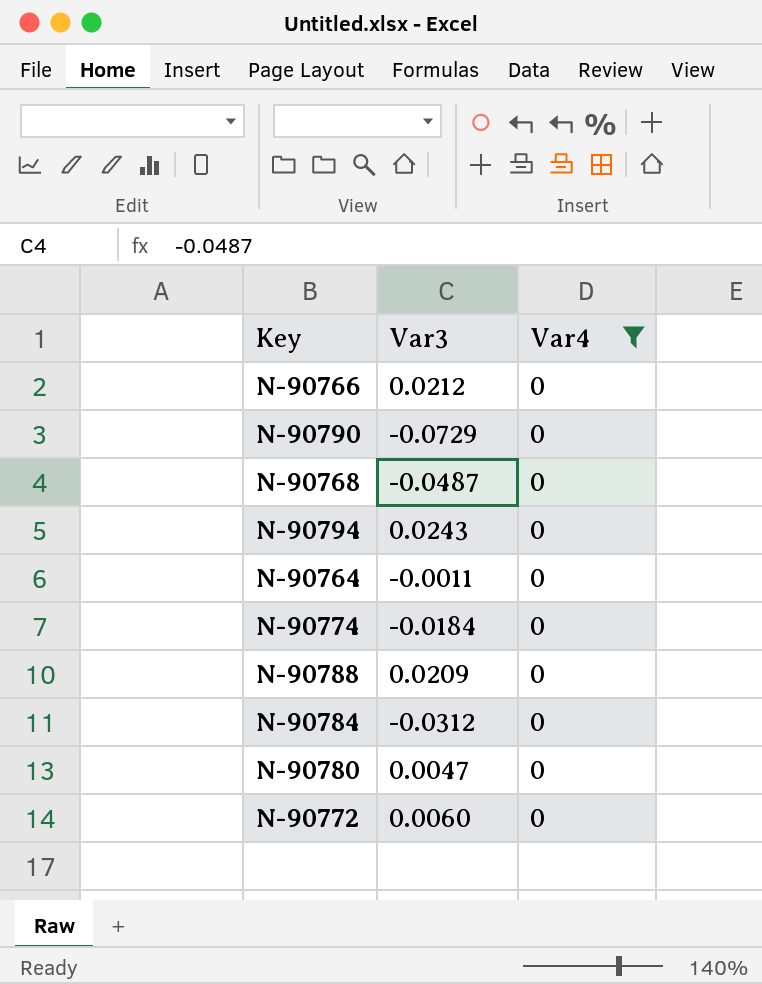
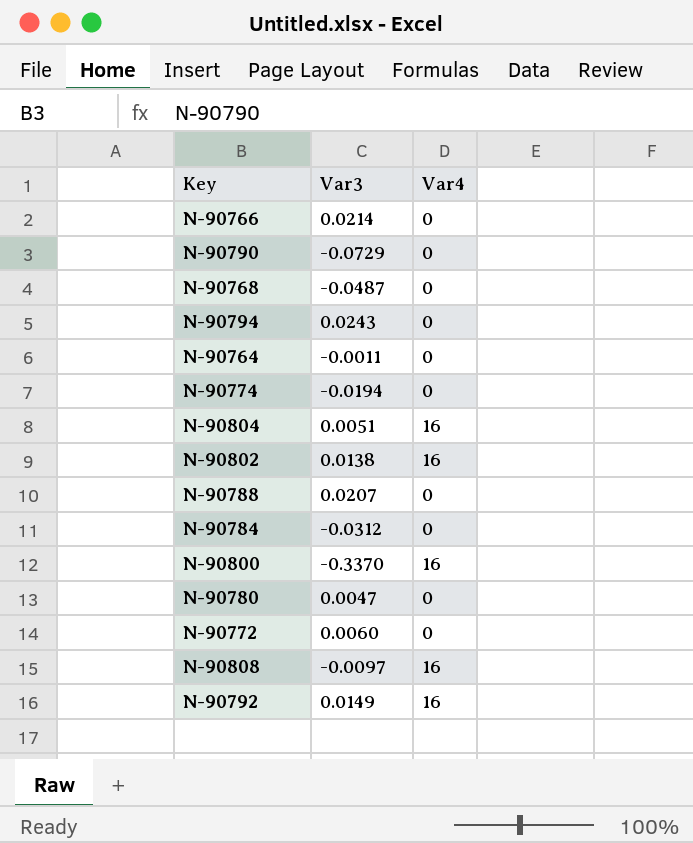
filter: Var4 = 0 -> none
N-90766 | Var3: 0.0212 -> 0.0214
N-90774 | Var3: -0.0184 -> -0.0194
N-90788 | Var3: 0.0209 -> 0.0207

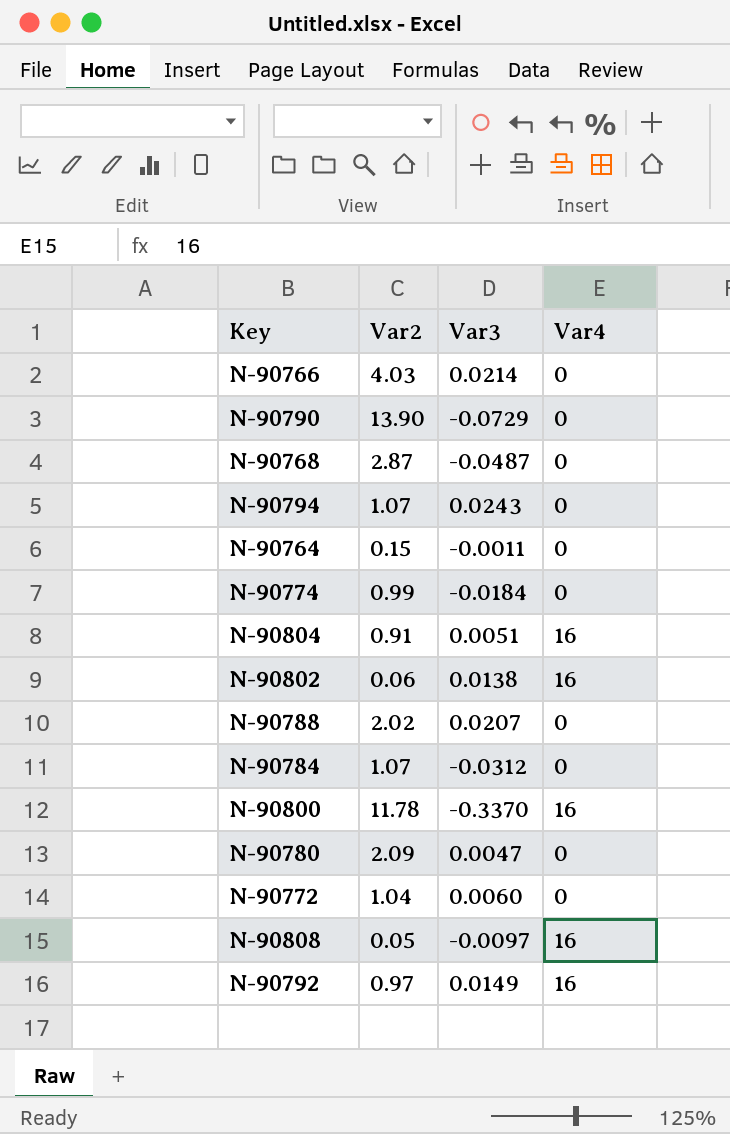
column Var2 | position: none -> 2
N-90774 | Var3: -0.0194 -> -0.0184

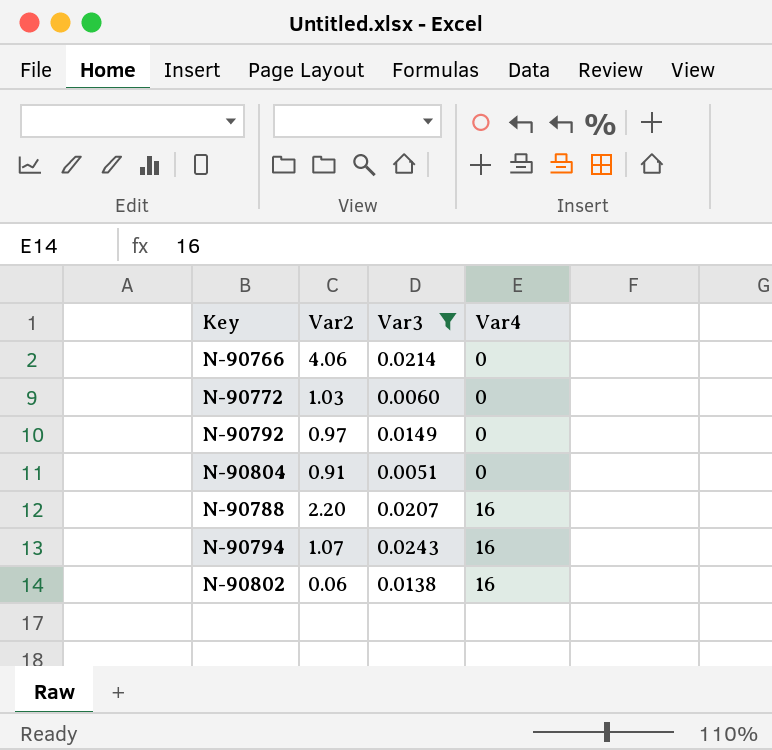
filter: none -> Var3 >= 0.0051
row order: none -> Var4 ascending
N-90766 | Var2: 4.03 -> 4.06
N-90772 | Var2: 1.04 -> 1.03
N-90792 | Var4: 16 -> 0
N-90804 | Var4: 16 -> 0
N-90788 | Var2: 2.02 -> 2.20
N-90788 | Var4: 0 -> 16
N-90794 | Var4: 0 -> 16

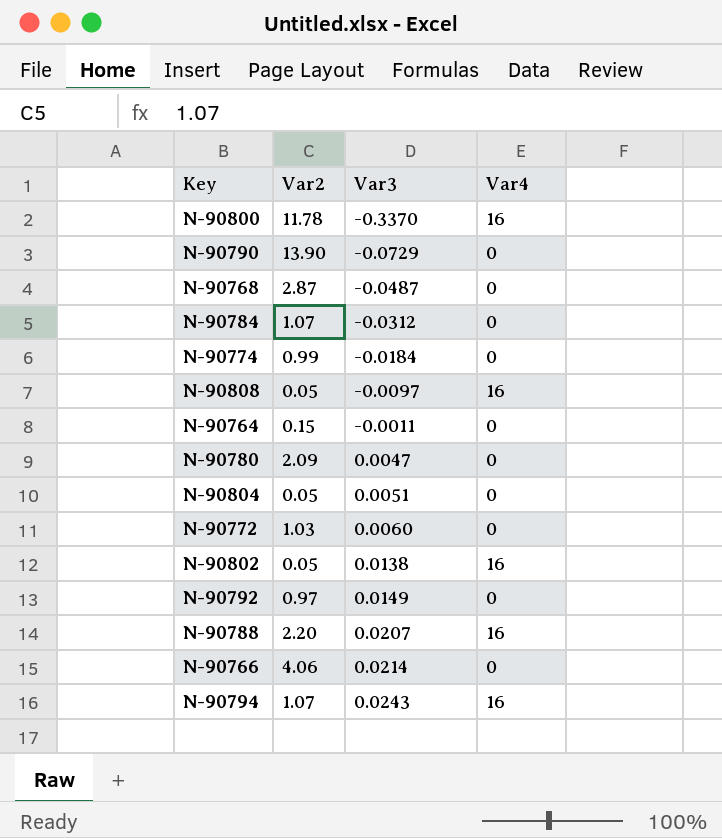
filter: Var3 >= 0.0051 -> none
row order: Var4 ascending -> Var3 ascending
N-90804 | Var2: 0.91 -> 0.05
N-90802 | Var2: 0.06 -> 0.05

